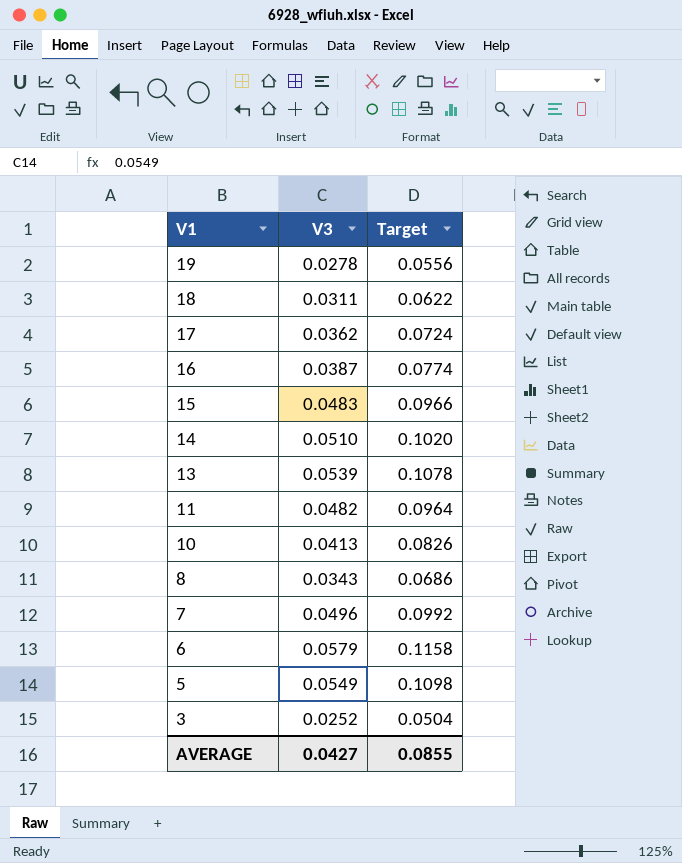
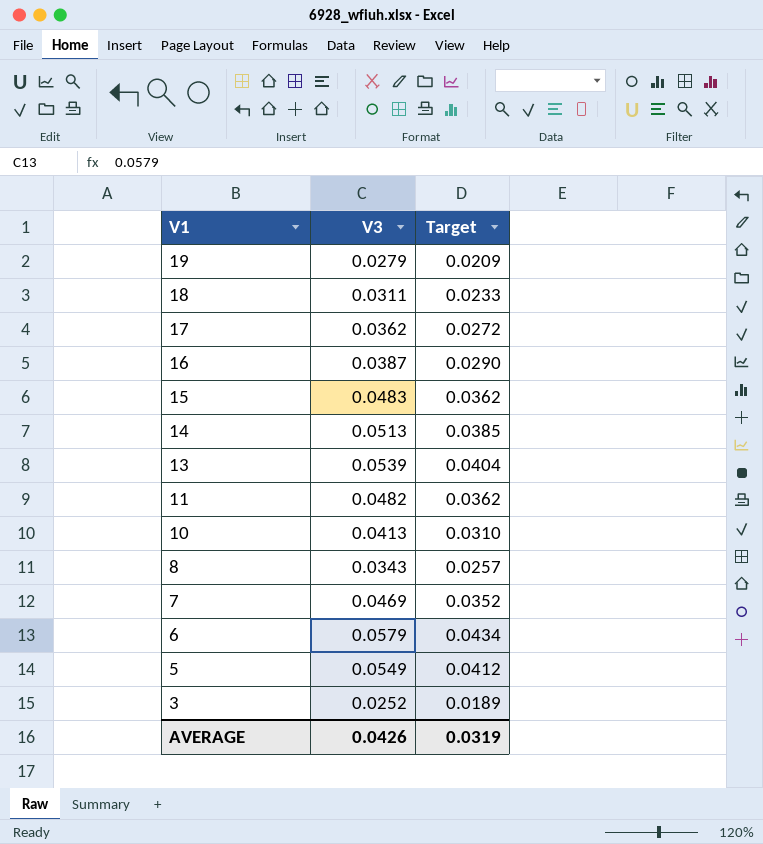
column Target | formula: [V3] * 2 -> [V3] * 0.75
19 | V3: 0.0278 -> 0.0279
14 | V3: 0.0510 -> 0.0513
7 | V3: 0.0496 -> 0.0469
AVERAGE | V3: 0.0427 -> 0.0426
AVERAGE | Target: 0.0855 -> 0.0319

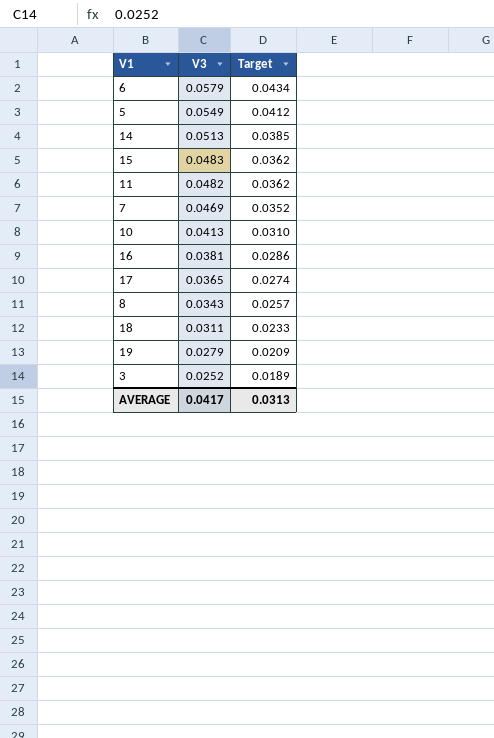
row order: V1 descending -> V3 descending
row 13: 0.0539 | 0.0404 -> none
16 | V3: 0.0387 -> 0.0381
16 | Target: 0.0290 -> 0.0286
17 | V3: 0.0362 -> 0.0365
17 | Target: 0.0272 -> 0.0274
AVERAGE | V3: 0.0426 -> 0.0417
AVERAGE | Target: 0.0319 -> 0.0313

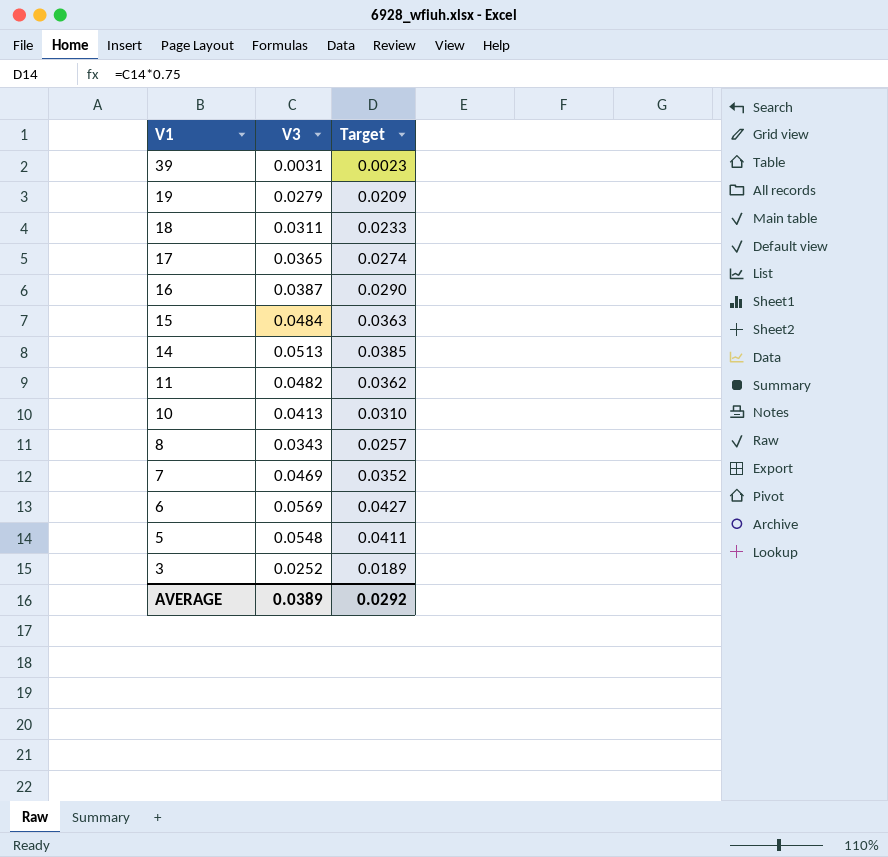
row order: V3 descending -> V1 descending
row 39: none -> 0.0031 | 0.0023
16 | V3: 0.0381 -> 0.0387
16 | Target: 0.0286 -> 0.0290
15 | V3: 0.0483 -> 0.0484
15 | Target: 0.0362 -> 0.0363
6 | V3: 0.0579 -> 0.0569
6 | Target: 0.0434 -> 0.0427
5 | V3: 0.0549 -> 0.0548
5 | Target: 0.0412 -> 0.0411
AVERAGE | V3: 0.0417 -> 0.0389
AVERAGE | Target: 0.0313 -> 0.0292

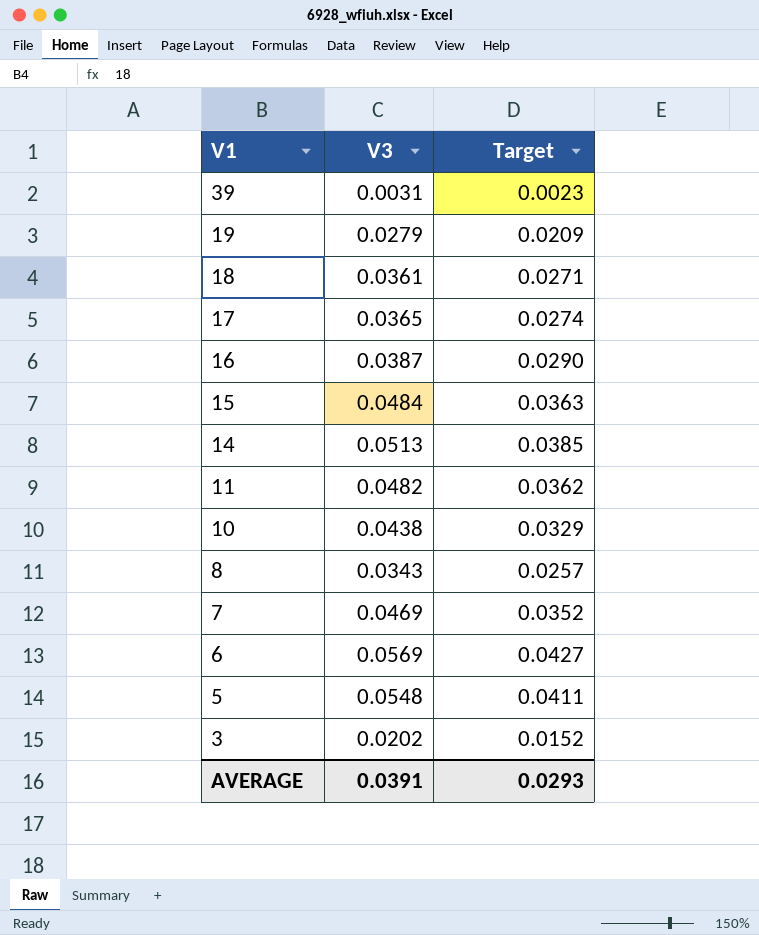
18 | V3: 0.0311 -> 0.0361
18 | Target: 0.0233 -> 0.0271
10 | V3: 0.0413 -> 0.0438
10 | Target: 0.0310 -> 0.0329
3 | V3: 0.0252 -> 0.0202
3 | Target: 0.0189 -> 0.0152
AVERAGE | V3: 0.0389 -> 0.0391
AVERAGE | Target: 0.0292 -> 0.0293

